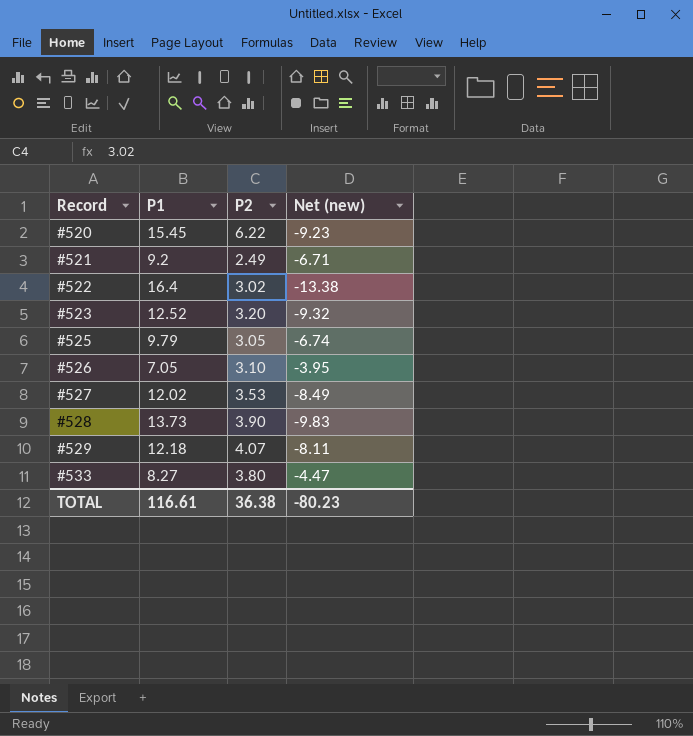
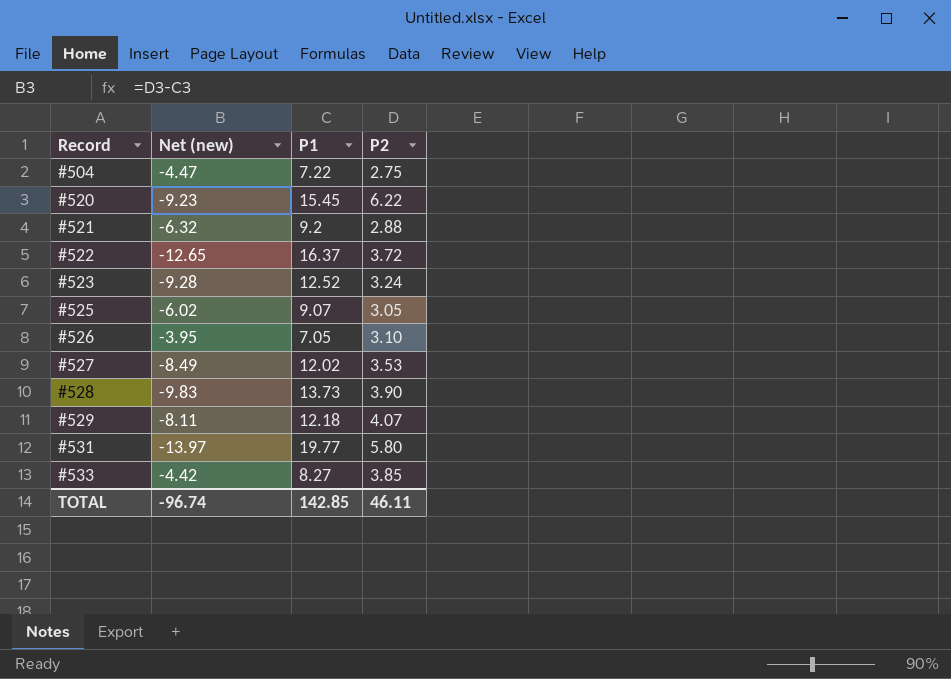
column Net (new) | position: 4 -> 2
row #504: none -> -4.47 | 7.22 | 2.75
#521 | Net (new): -6.71 -> -6.32
#521 | P2: 2.49 -> 2.88
#522 | Net (new): -13.38 -> -12.65
#522 | P1: 16.4 -> 16.37
#522 | P2: 3.02 -> 3.72
#523 | Net (new): -9.32 -> -9.28
#523 | P2: 3.20 -> 3.24
#525 | Net (new): -6.74 -> -6.02
#525 | P1: 9.79 -> 9.07
row #531: none -> -13.97 | 19.77 | 5.80
#533 | Net (new): -4.47 -> -4.42
#533 | P2: 3.80 -> 3.85
TOTAL | Net (new): -80.23 -> -96.74
TOTAL | P1: 116.61 -> 142.85
TOTAL | P2: 36.38 -> 46.11

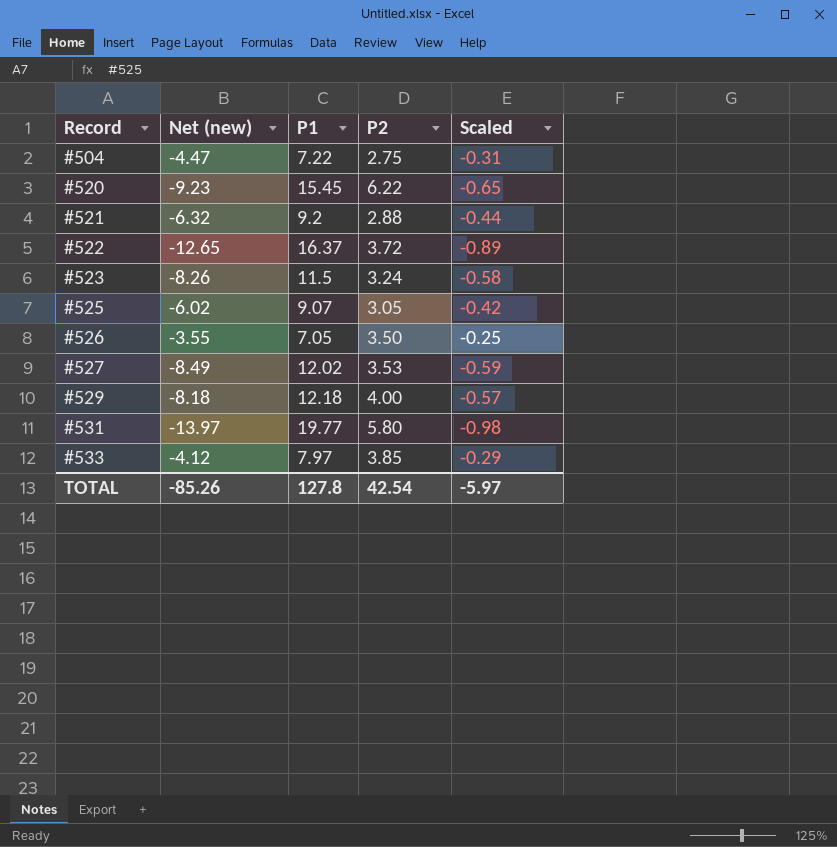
column Scaled | formula: none -> [Net (new)] * 0.07
row #528: -9.83 | 13.73 | 3.90 -> none
#523 | Net (new): -9.28 -> -8.26
#523 | P1: 12.52 -> 11.5
#526 | Net (new): -3.95 -> -3.55
#526 | P2: 3.10 -> 3.50
#529 | Net (new): -8.11 -> -8.18
#529 | P2: 4.07 -> 4.00
#533 | Net (new): -4.42 -> -4.12
#533 | P1: 8.27 -> 7.97
TOTAL | Net (new): -96.74 -> -85.26
TOTAL | P1: 142.85 -> 127.8
TOTAL | P2: 46.11 -> 42.54

